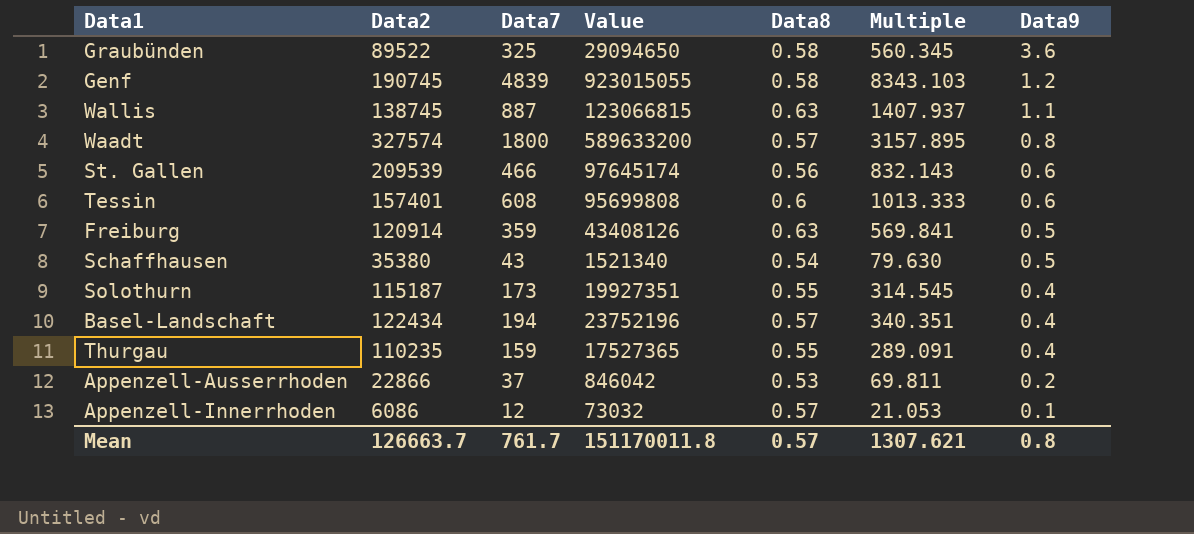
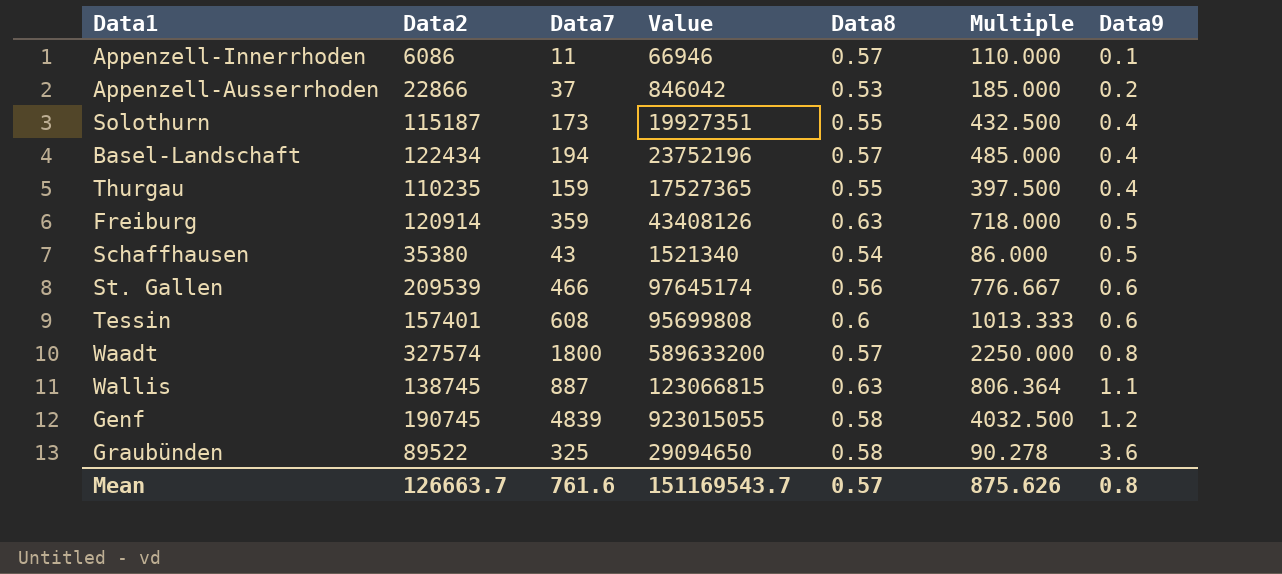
row order: Data9 descending -> Data9 ascending
column Multiple | formula: [Data7] / [Data8] -> [Data7] / [Data9]
Appenzell-Innerrhoden | Data7: 12 -> 11
Appenzell-Innerrhoden | Value: 73032 -> 66946
Mean | Data7: 761.7 -> 761.6
Mean | Value: 151170011.8 -> 151169543.7
Mean | Multiple: 1307.621 -> 875.626

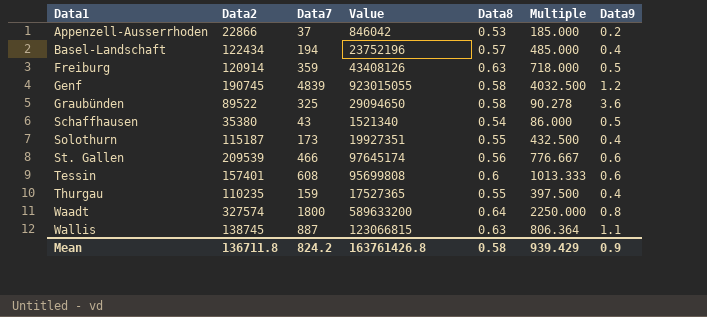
row order: Data9 ascending -> Data1 ascending
row Appenzell-Innerrhoden: 6086 | 11 | 66946 | 0.57 | 110.000 | 0.1 -> none
Waadt | Data8: 0.57 -> 0.64
Mean | Data2: 126663.7 -> 136711.8
Mean | Data7: 761.6 -> 824.2
Mean | Value: 151169543.7 -> 163761426.8
Mean | Data8: 0.57 -> 0.58
Mean | Multiple: 875.626 -> 939.429
Mean | Data9: 0.8 -> 0.9

